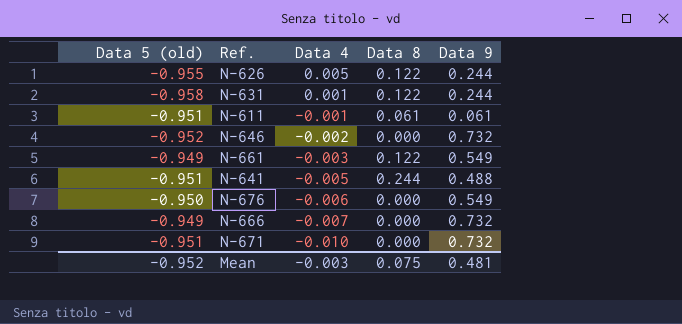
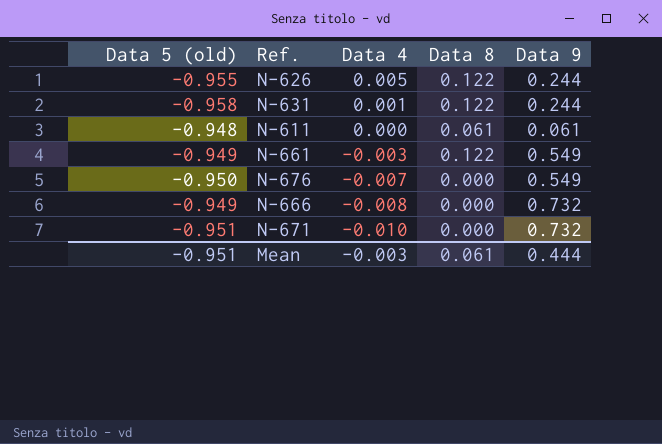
row N-646: -0.952 | -0.002 | 0.000 | 0.732 -> none
row N-641: -0.951 | -0.005 | 0.244 | 0.488 -> none
N-611 | Data 5 (old): -0.951 -> -0.948
N-611 | Data 4: -0.001 -> 0.000
N-676 | Data 4: -0.006 -> -0.007
N-666 | Data 4: -0.007 -> -0.008
Mean | Data 5 (old): -0.952 -> -0.951
Mean | Data 8: 0.075 -> 0.061
Mean | Data 9: 0.481 -> 0.444

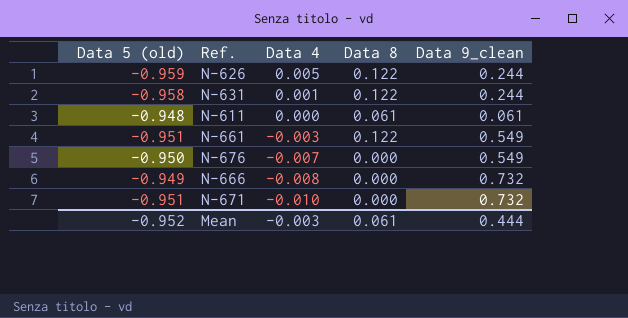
column name: Data 9 -> Data 9_clean
N-626 | Data 5 (old): -0.955 -> -0.959
N-661 | Data 5 (old): -0.949 -> -0.951
Mean | Data 5 (old): -0.951 -> -0.952

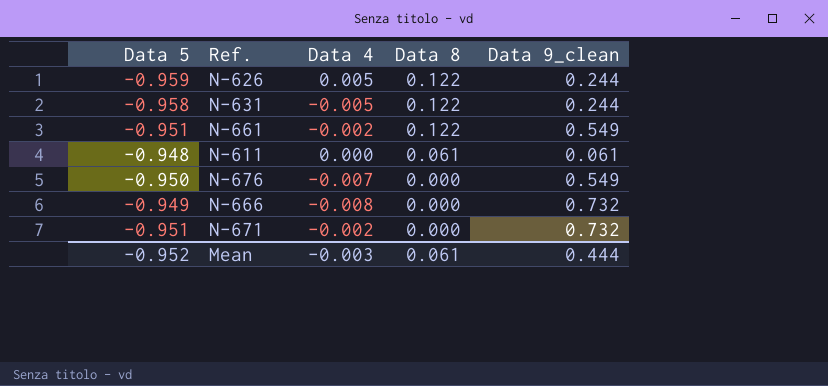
row order: Data 4 descending -> Data 8 descending
column name: Data 5 (old) -> Data 5
N-631 | Data 4: 0.001 -> -0.005
N-661 | Data 4: -0.003 -> -0.002
N-671 | Data 4: -0.010 -> -0.002

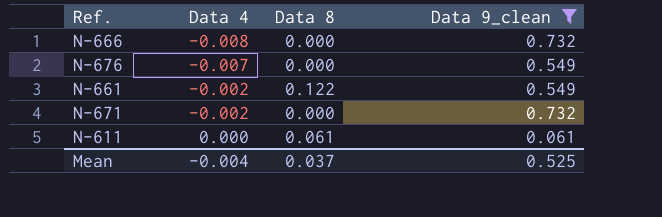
filter: none -> Data 9_clean != 0.244
row order: Data 8 descending -> Data 4 ascending
column Data 5 | position: 1 -> none
Mean | Data 4: -0.003 -> -0.004
Mean | Data 8: 0.061 -> 0.037
Mean | Data 9_clean: 0.444 -> 0.525

